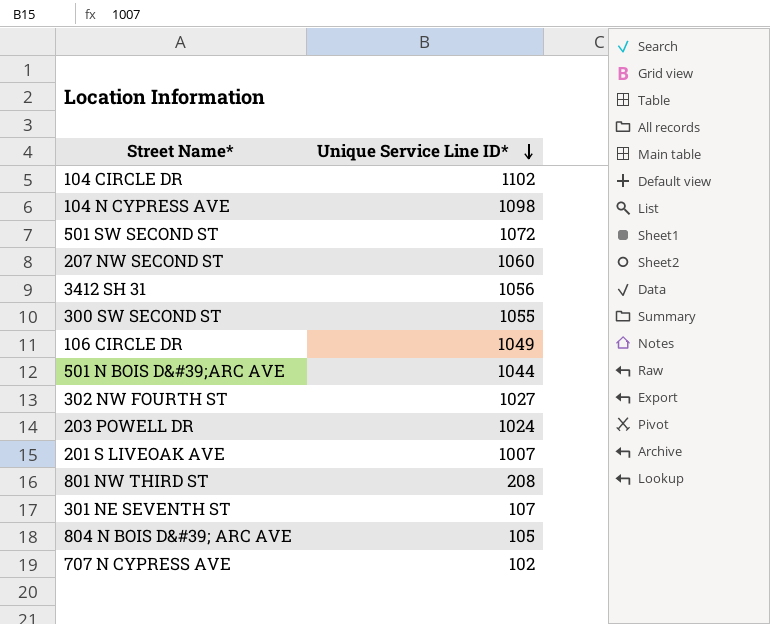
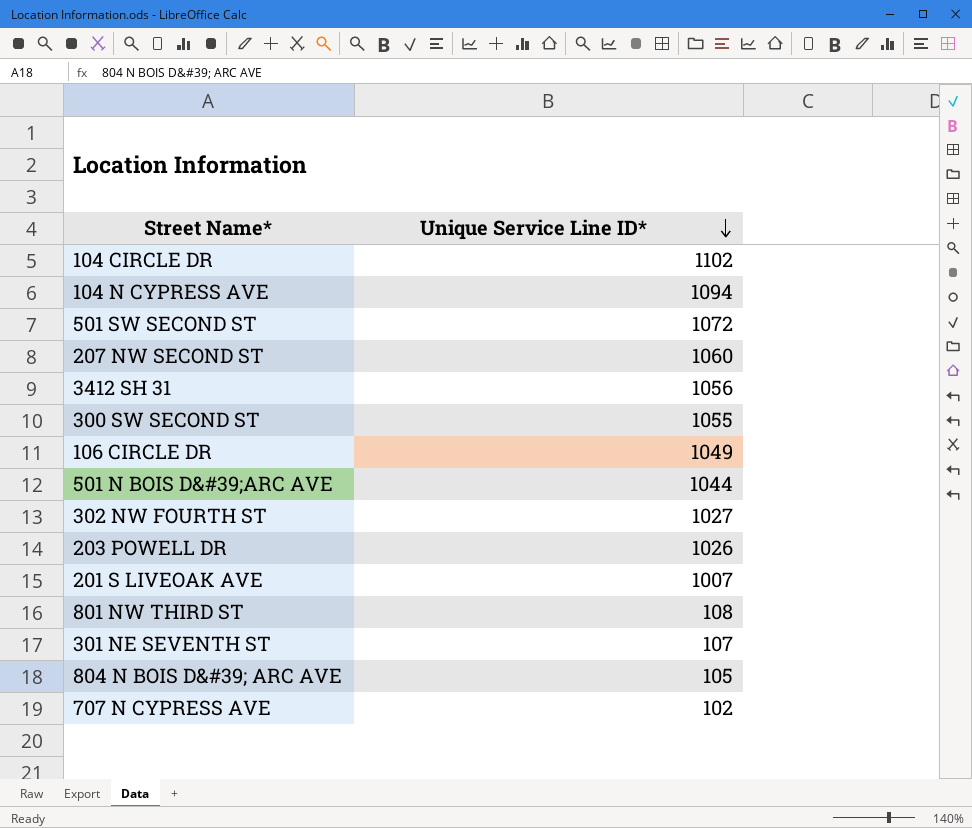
104 N CYPRESS AVE | Unique Service Line ID*: 1098 -> 1094
203 POWELL DR | Unique Service Line ID*: 1024 -> 1026
801 NW THIRD ST | Unique Service Line ID*: 208 -> 108

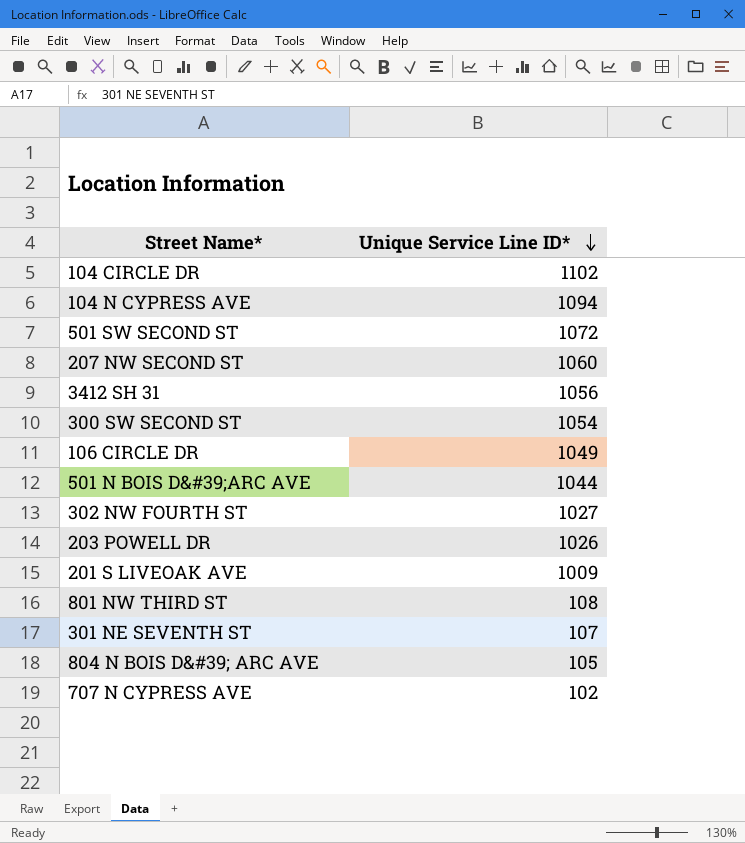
300 SW SECOND ST | Unique Service Line ID*: 1055 -> 1054
201 S LIVEOAK AVE | Unique Service Line ID*: 1007 -> 1009

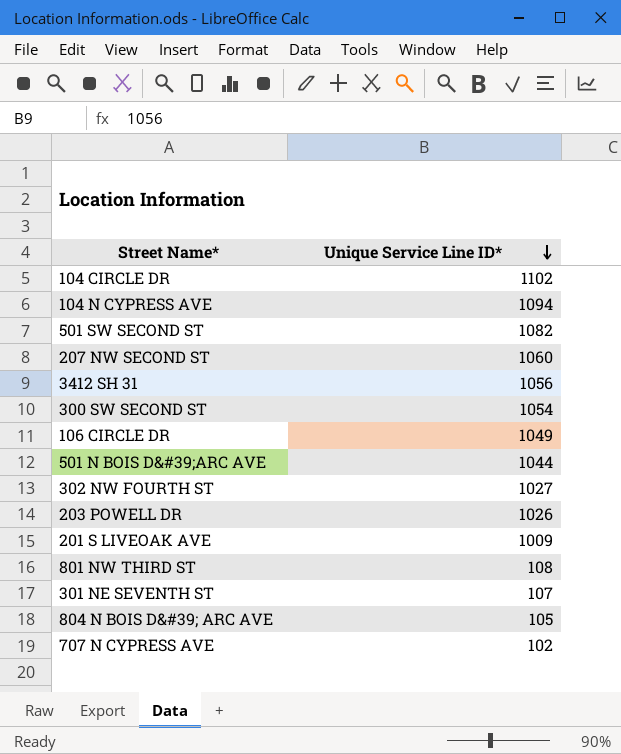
501 SW SECOND ST | Unique Service Line ID*: 1072 -> 1082

